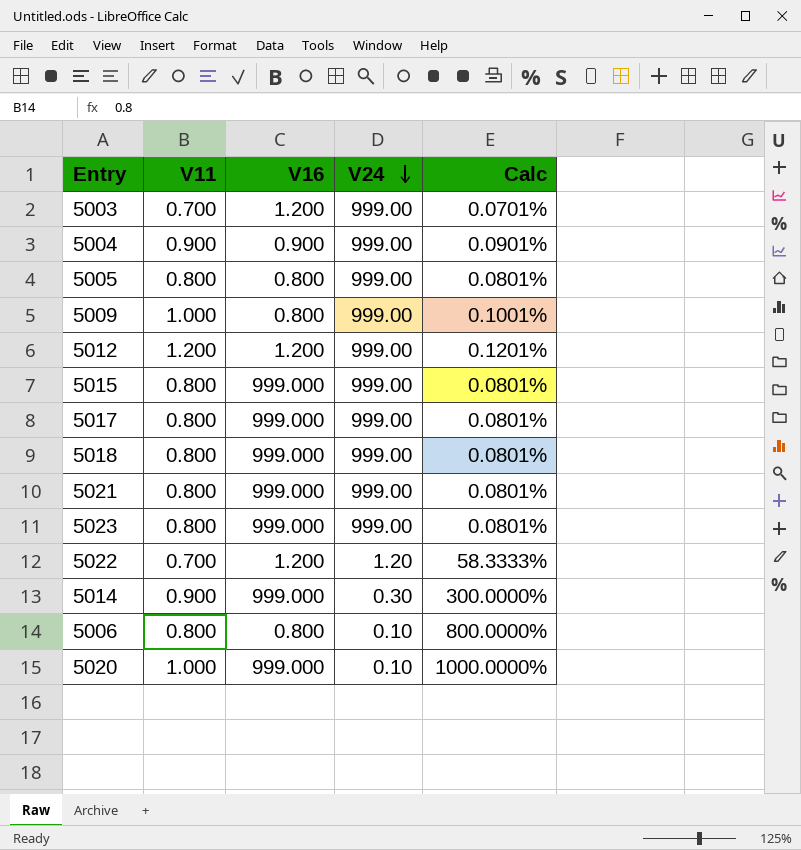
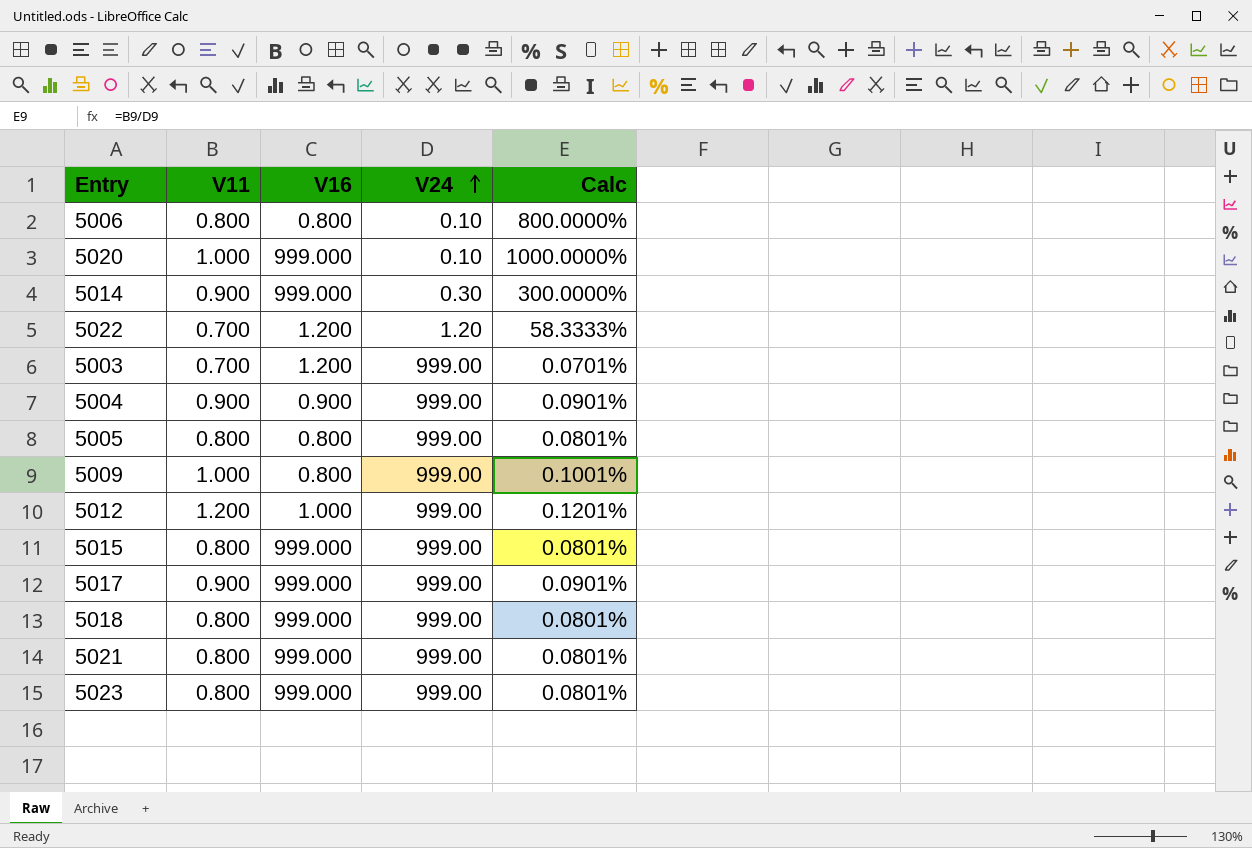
row order: V24 descending -> V24 ascending
5012 | V16: 1.200 -> 1.000
5017 | V11: 0.800 -> 0.900
5017 | Calc: 0.0801% -> 0.0901%

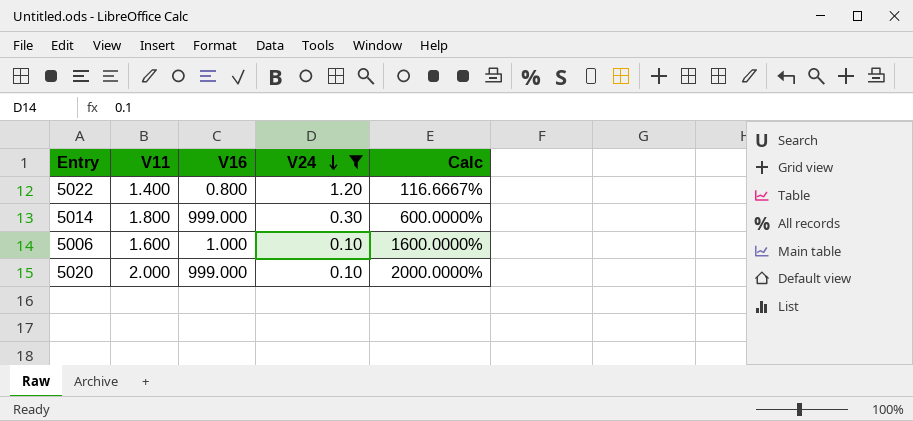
filter: none -> V24 != 999.00
row order: V24 ascending -> V24 descending
5022 | V11: 0.700 -> 1.400
5022 | V16: 1.200 -> 0.800
5022 | Calc: 58.3333% -> 116.6667%
5014 | V11: 0.900 -> 1.800
5014 | Calc: 300.0000% -> 600.0000%
5006 | V11: 0.800 -> 1.600
5006 | V16: 0.800 -> 1.000
5006 | Calc: 800.0000% -> 1600.0000%
5020 | V11: 1.000 -> 2.000
5020 | Calc: 1000.0000% -> 2000.0000%

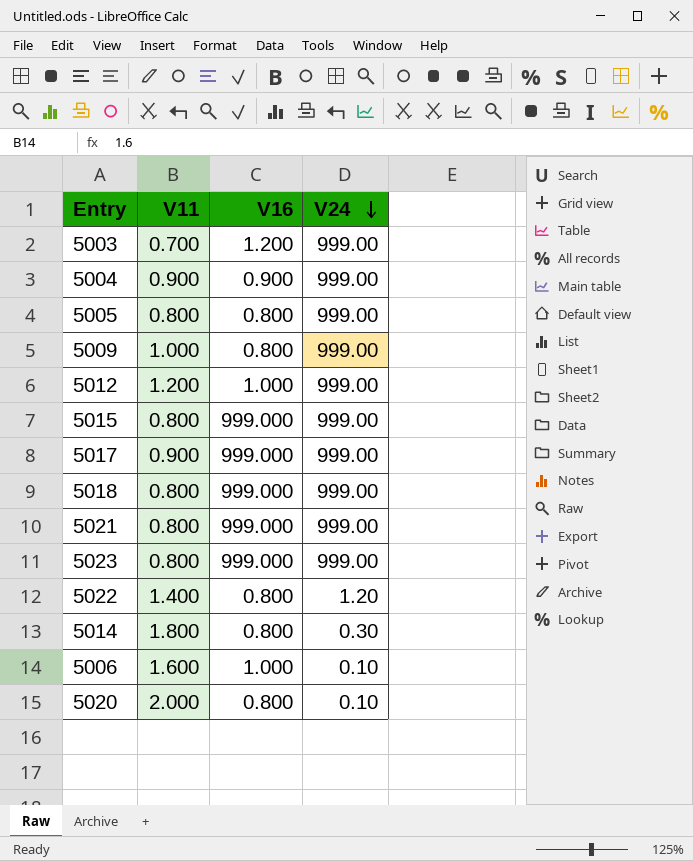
filter: V24 != 999.00 -> none
column Calc | formula: [V11] / [V24] -> none
5014 | V16: 999.000 -> 0.800
5020 | V16: 999.000 -> 0.800

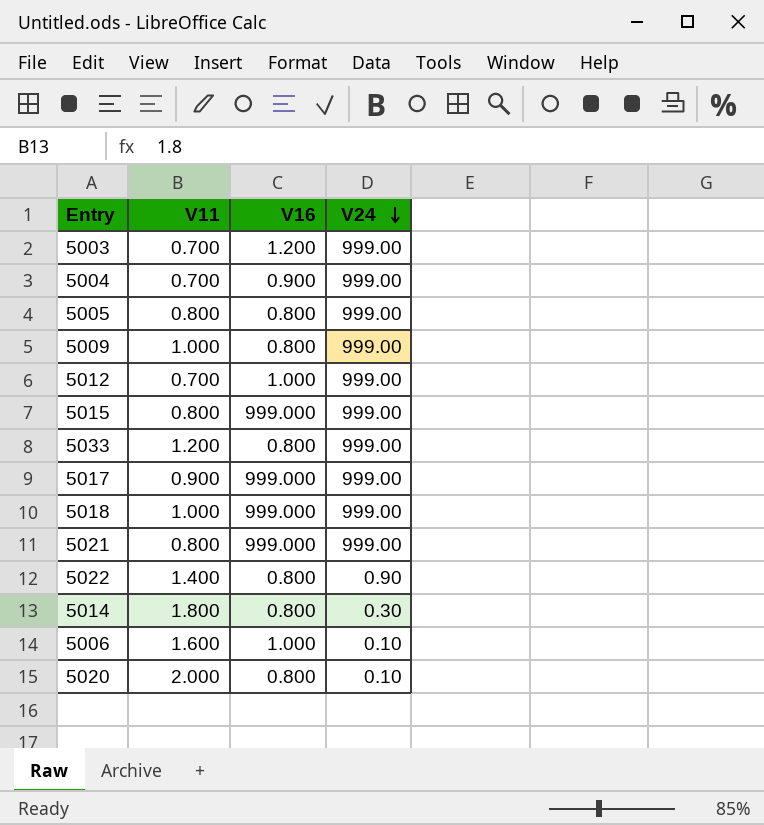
row 5023: 0.800 | 999.000 | 999.00 -> none
5004 | V11: 0.900 -> 0.700
5012 | V11: 1.200 -> 0.700
row 5033: none -> 1.200 | 0.800 | 999.00
5018 | V11: 0.800 -> 1.000
5022 | V24: 1.20 -> 0.90

